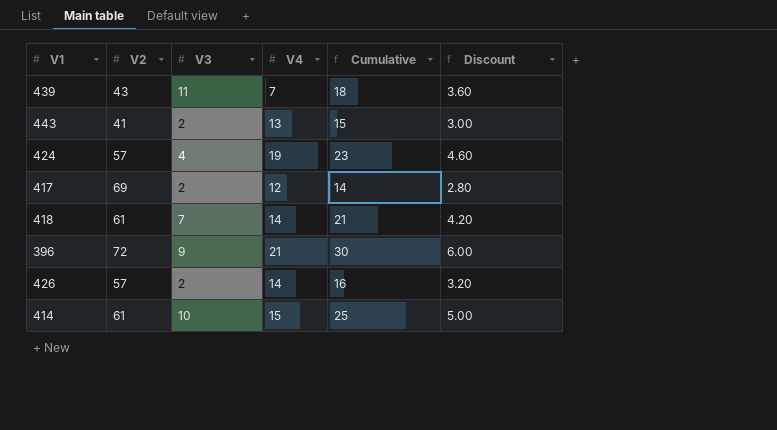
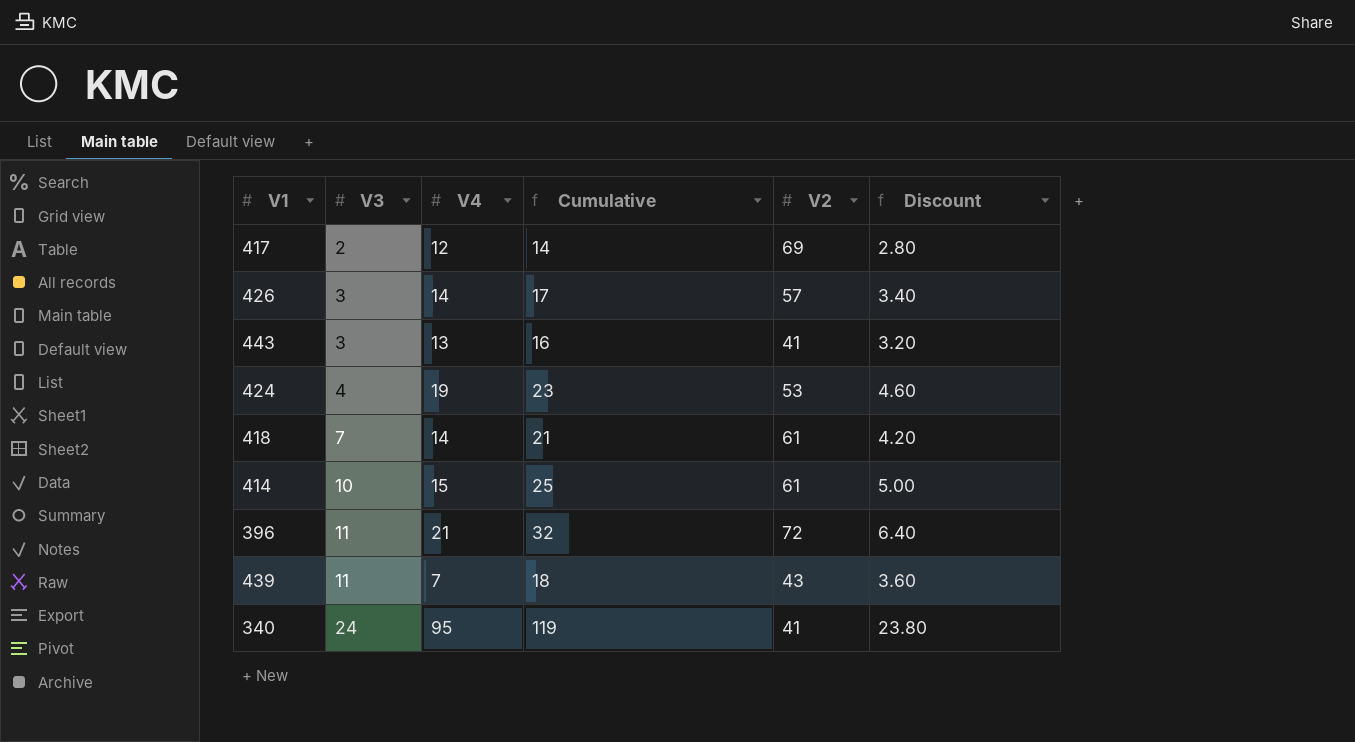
row order: none -> V3 ascending
column V2 | position: 2 -> 5
426 | V3: 2 -> 3
426 | Cumulative: 16 -> 17
426 | Discount: 3.20 -> 3.40
443 | V3: 2 -> 3
443 | Cumulative: 15 -> 16
443 | Discount: 3.00 -> 3.20
424 | V2: 57 -> 53
396 | V3: 9 -> 11
396 | Cumulative: 30 -> 32
396 | Discount: 6.00 -> 6.40
row 340: none -> 24 | 95 | 119 | 41 | 23.80

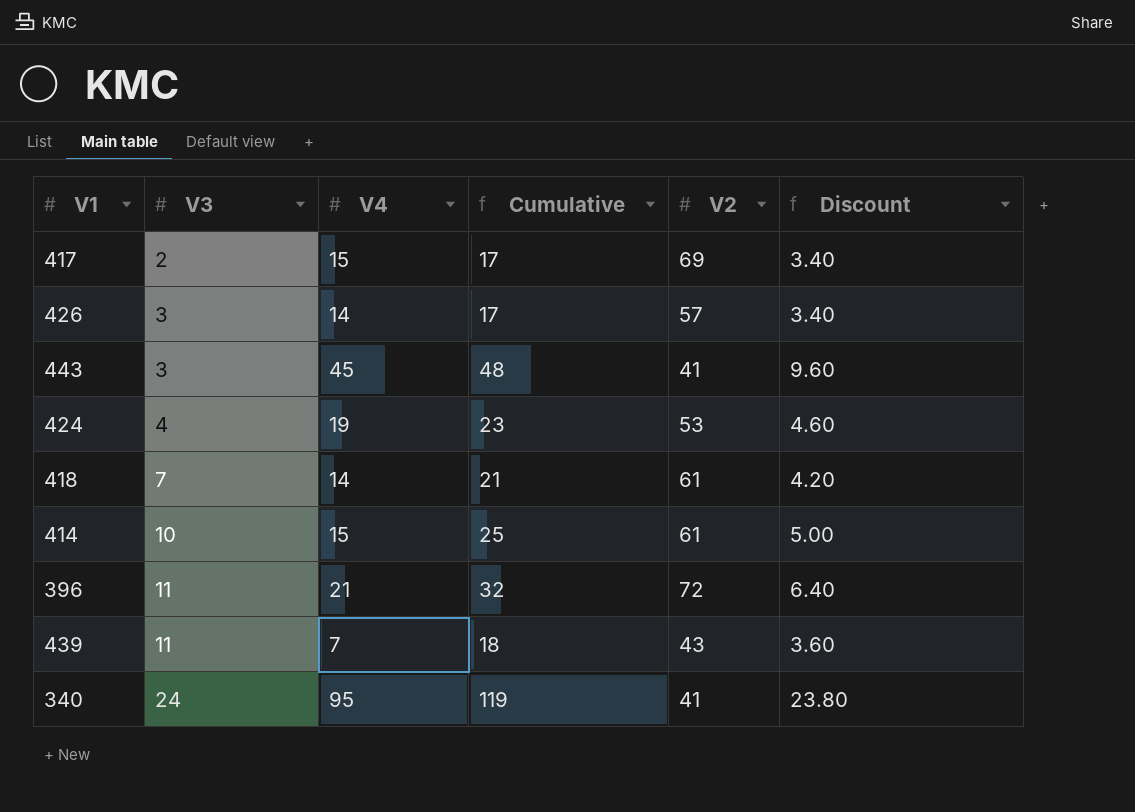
417 | V4: 12 -> 15
417 | Cumulative: 14 -> 17
417 | Discount: 2.80 -> 3.40
443 | V4: 13 -> 45
443 | Cumulative: 16 -> 48
443 | Discount: 3.20 -> 9.60

